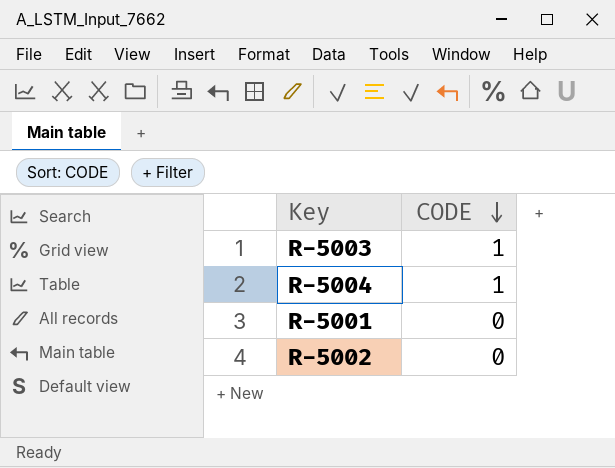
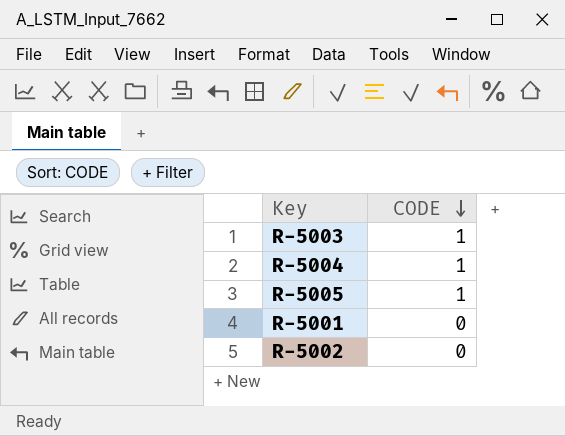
row R-5005: none -> 1

